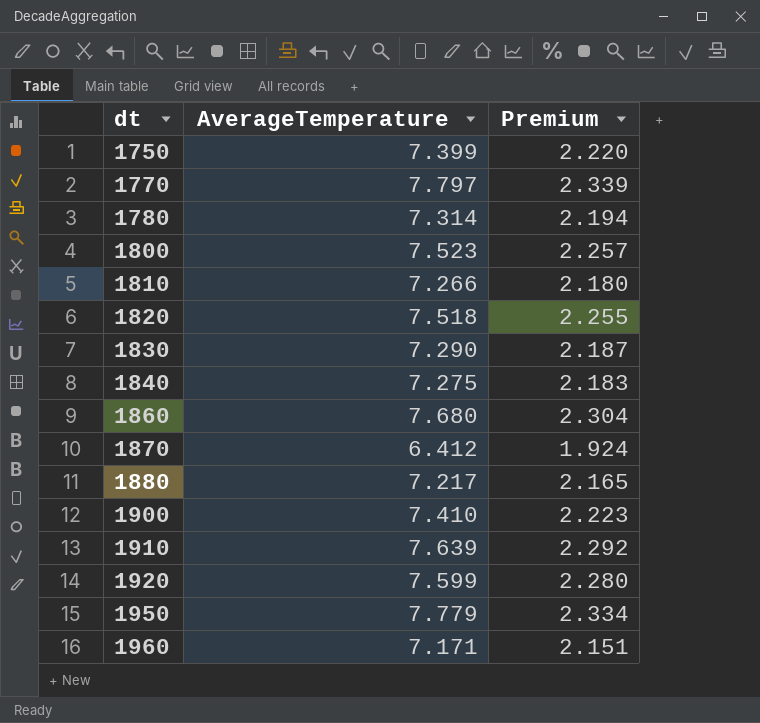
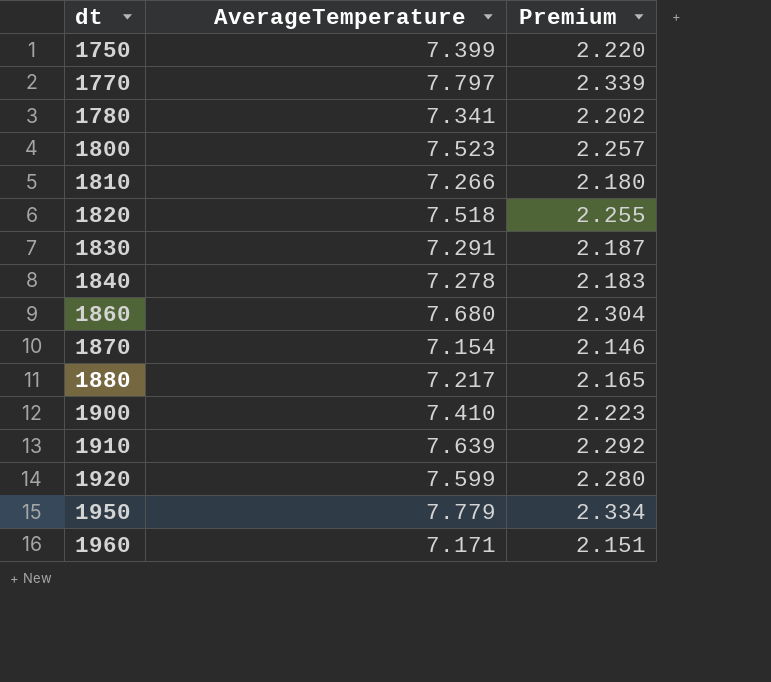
1780 | AverageTemperature: 7.314 -> 7.341
1780 | Premium: 2.194 -> 2.202
1830 | AverageTemperature: 7.290 -> 7.291
1840 | AverageTemperature: 7.275 -> 7.278
1870 | AverageTemperature: 6.412 -> 7.154
1870 | Premium: 1.924 -> 2.146

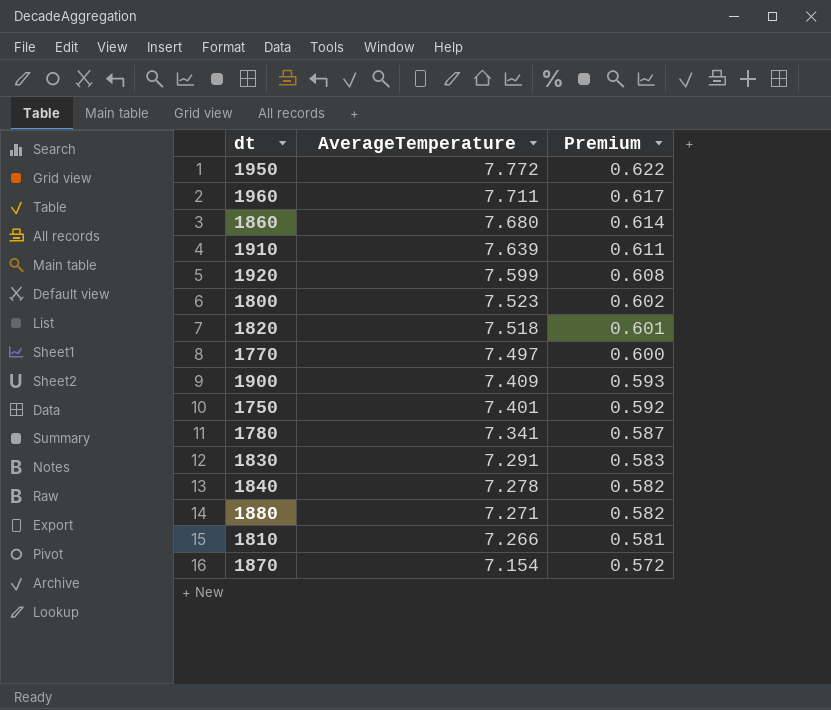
row order: dt ascending -> AverageTemperature descending
column Premium | formula: [AverageTemperature] * 0.3 -> [AverageTemperature] * 0.08
1950 | AverageTemperature: 7.779 -> 7.772
1960 | AverageTemperature: 7.171 -> 7.711
1770 | AverageTemperature: 7.797 -> 7.497
1900 | AverageTemperature: 7.410 -> 7.409
1750 | AverageTemperature: 7.399 -> 7.401
1880 | AverageTemperature: 7.217 -> 7.271

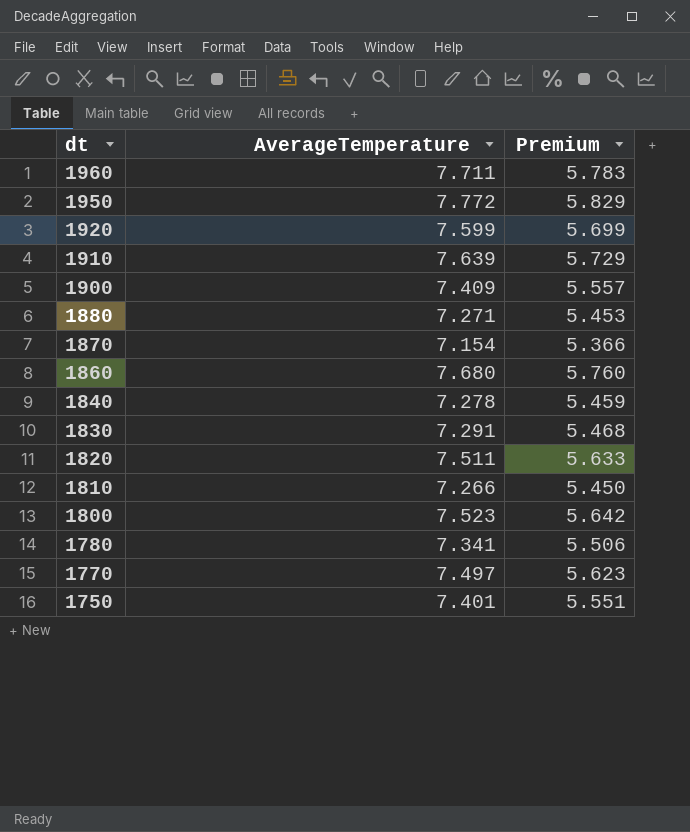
row order: AverageTemperature descending -> dt descending
column Premium | formula: [AverageTemperature] * 0.08 -> [AverageTemperature] * 0.75
1820 | AverageTemperature: 7.518 -> 7.511

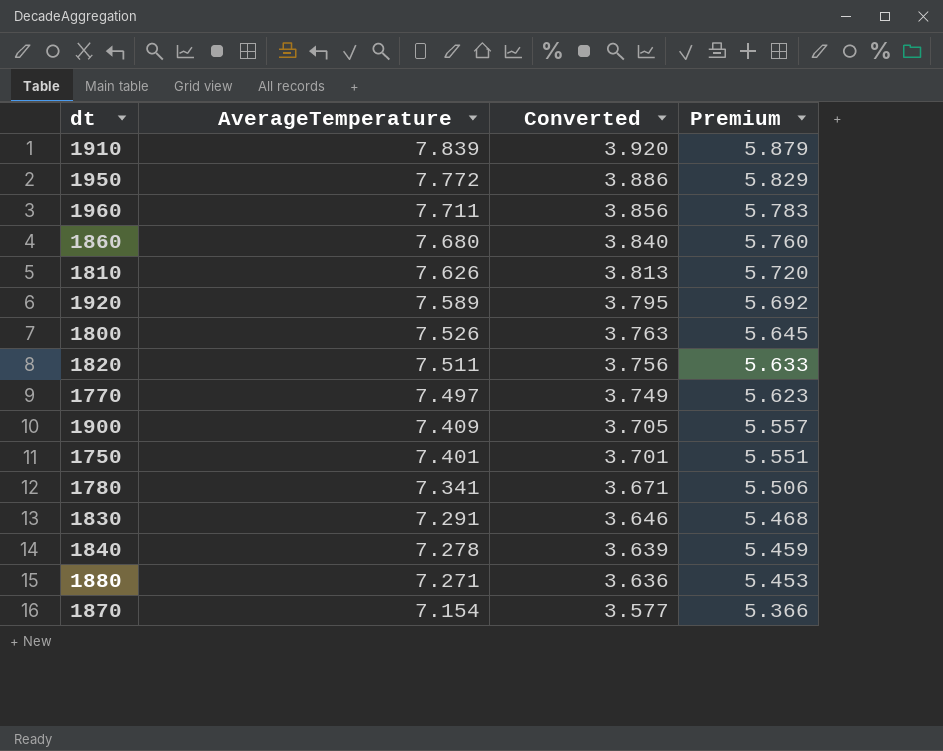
row order: dt descending -> AverageTemperature descending
column Converted | formula: none -> [AverageTemperature] * 0.5
1910 | AverageTemperature: 7.639 -> 7.839
1910 | Premium: 5.729 -> 5.879
1810 | AverageTemperature: 7.266 -> 7.626
1810 | Premium: 5.450 -> 5.720
1920 | AverageTemperature: 7.599 -> 7.589
1920 | Premium: 5.699 -> 5.692
1800 | AverageTemperature: 7.523 -> 7.526
1800 | Premium: 5.642 -> 5.645

